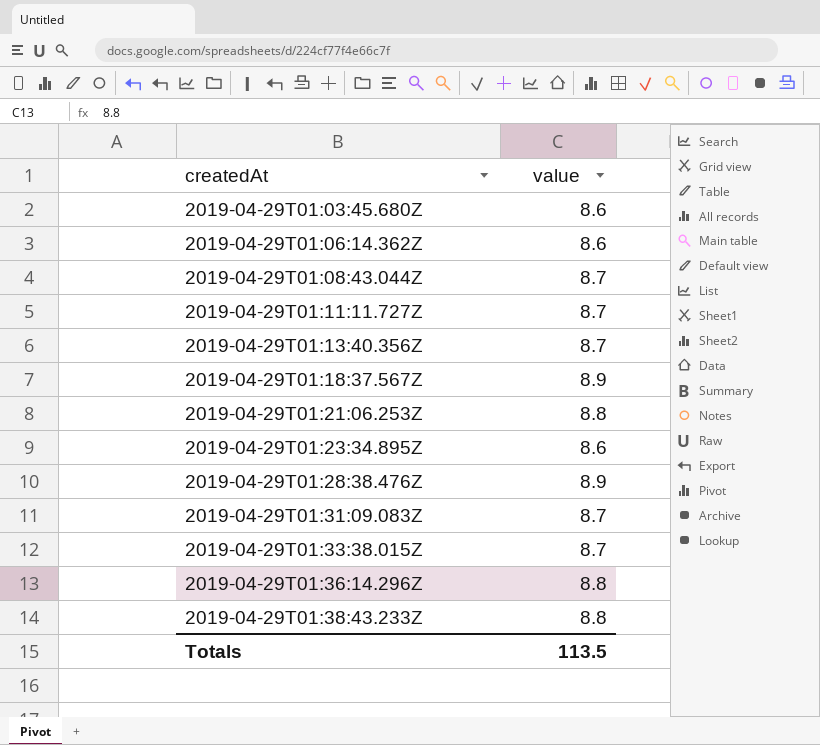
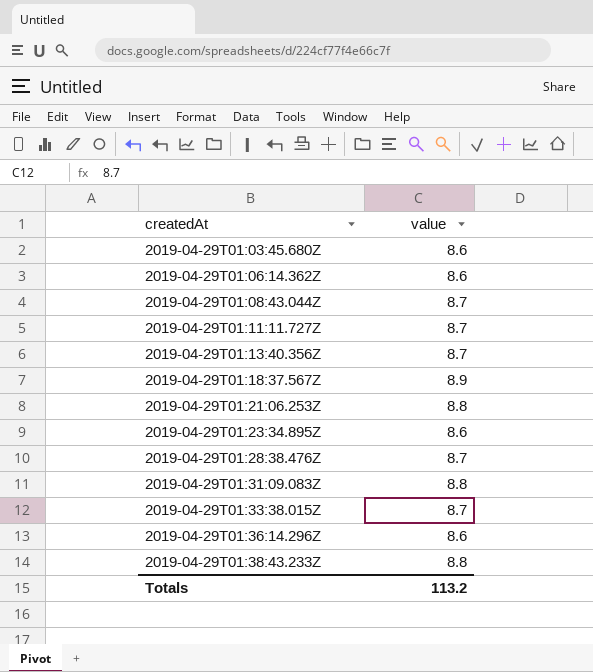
2019-04-29T01:28:38.476Z | value: 8.9 -> 8.7
2019-04-29T01:31:09.083Z | value: 8.7 -> 8.8
2019-04-29T01:36:14.296Z | value: 8.8 -> 8.6
Totals | value: 113.5 -> 113.2

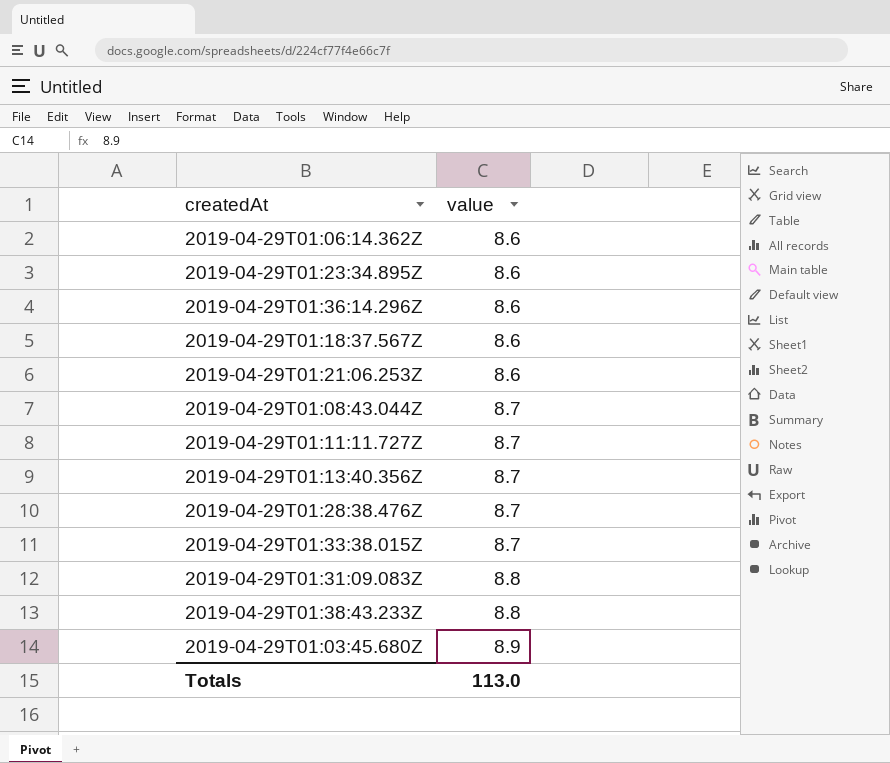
row order: createdAt ascending -> value ascending
2019-04-29T01:18:37.567Z | value: 8.9 -> 8.6
2019-04-29T01:21:06.253Z | value: 8.8 -> 8.6
2019-04-29T01:03:45.680Z | value: 8.6 -> 8.9
Totals | value: 113.2 -> 113.0

